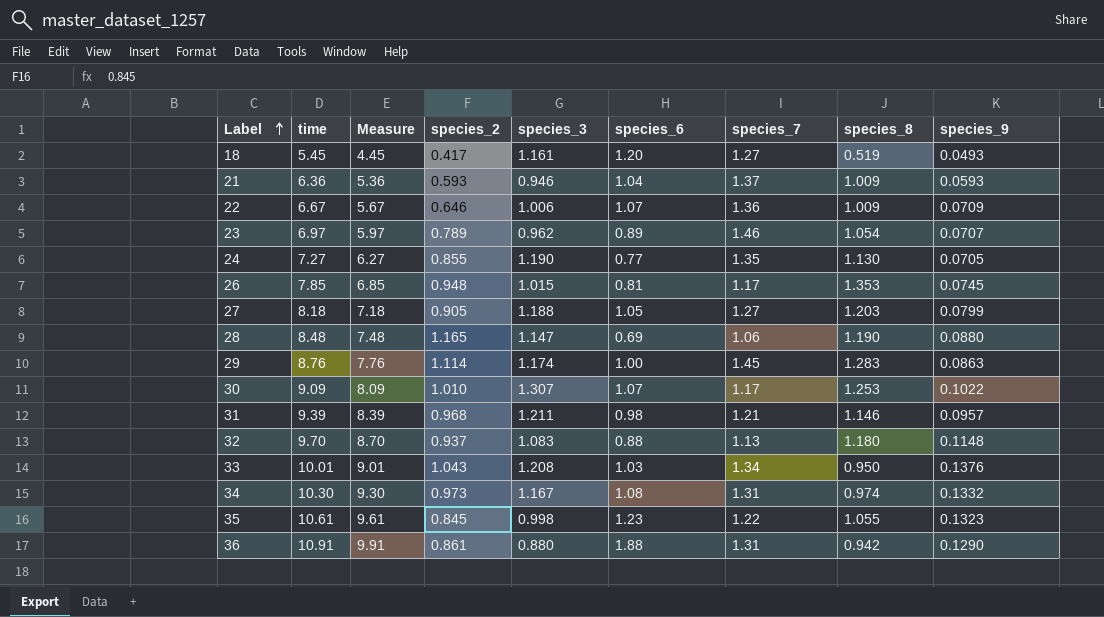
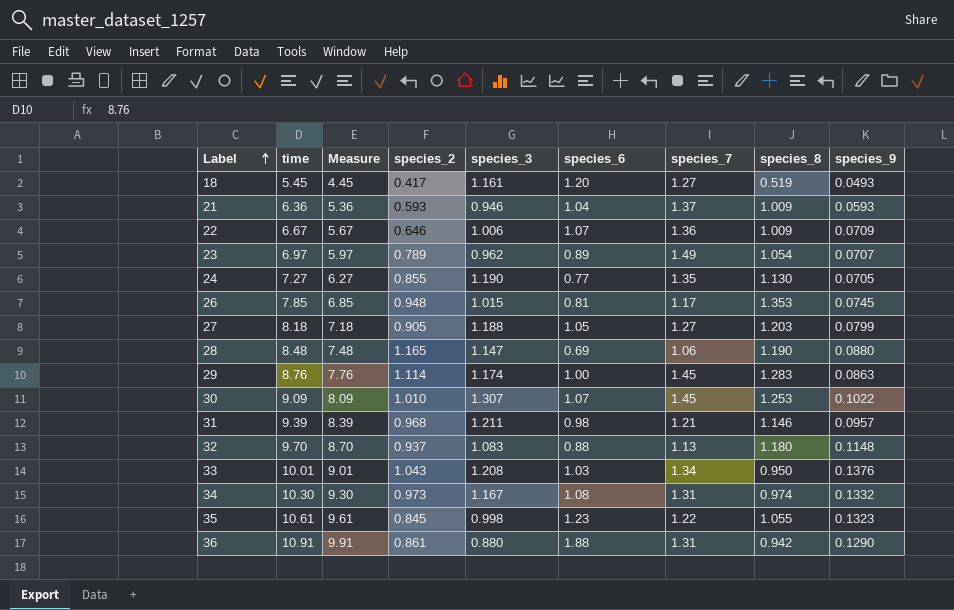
23 | species_7: 1.46 -> 1.49
30 | species_7: 1.17 -> 1.45

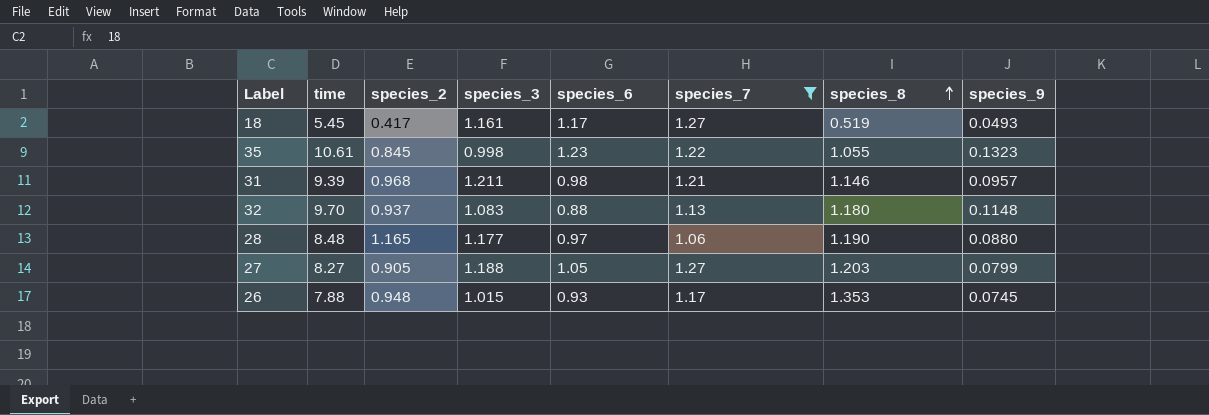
filter: none -> species_7 <= 1.27
row order: Label ascending -> species_8 ascending
column Measure | formula: [time] - 1 -> none
18 | species_6: 1.20 -> 1.17
28 | species_3: 1.147 -> 1.177
28 | species_6: 0.69 -> 0.97
27 | time: 8.18 -> 8.27
26 | time: 7.85 -> 7.88
26 | species_6: 0.81 -> 0.93

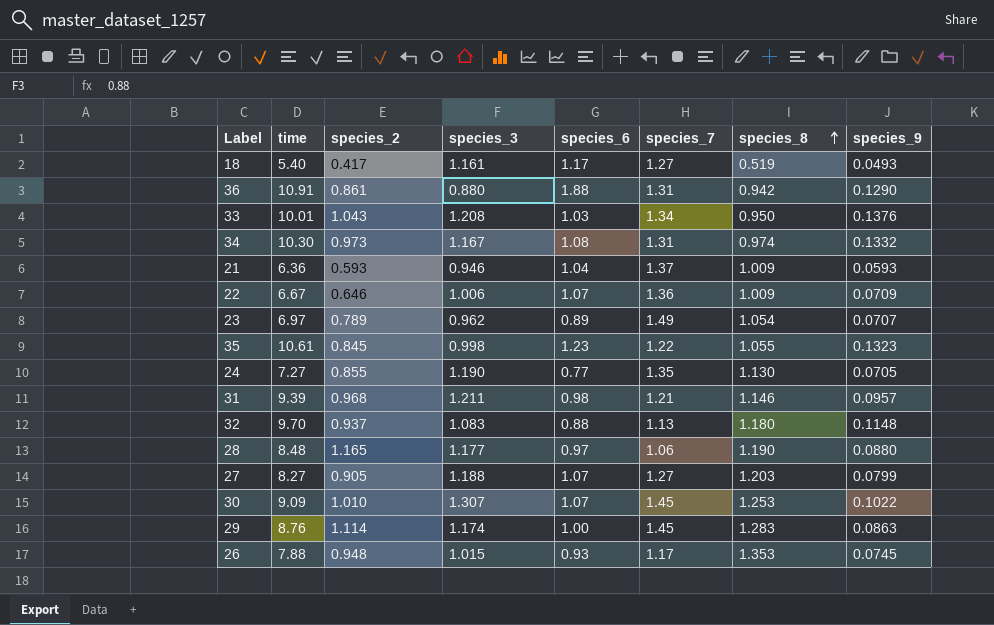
filter: species_7 <= 1.27 -> none
18 | time: 5.45 -> 5.40
27 | species_6: 1.05 -> 1.07

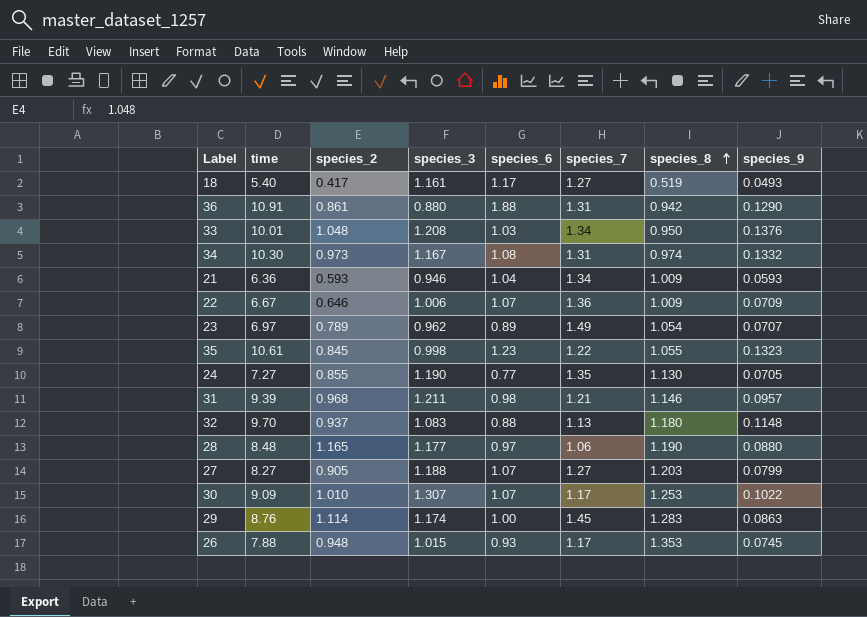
33 | species_2: 1.043 -> 1.048
21 | species_7: 1.37 -> 1.34
30 | species_7: 1.45 -> 1.17

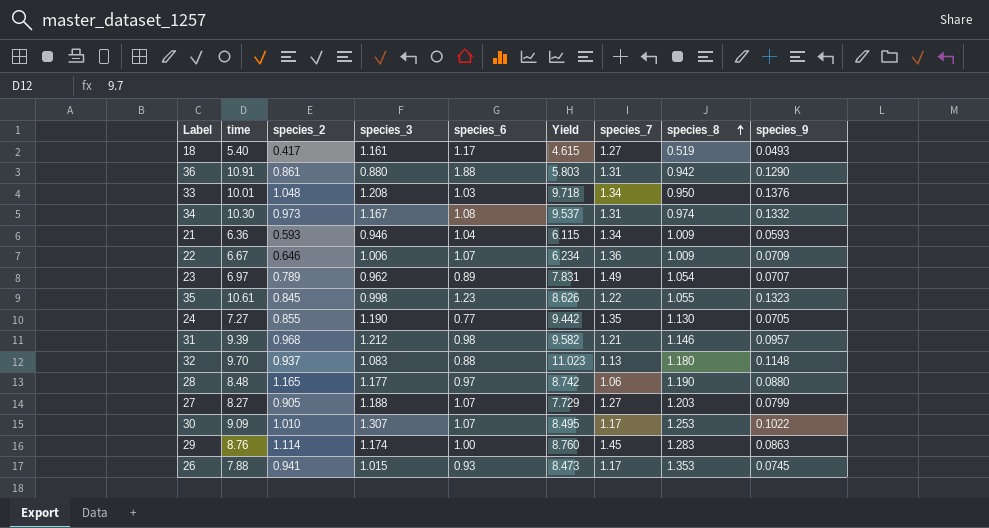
column Yield | formula: none -> [time] / [species_6]
31 | species_3: 1.211 -> 1.212
26 | species_2: 0.948 -> 0.941

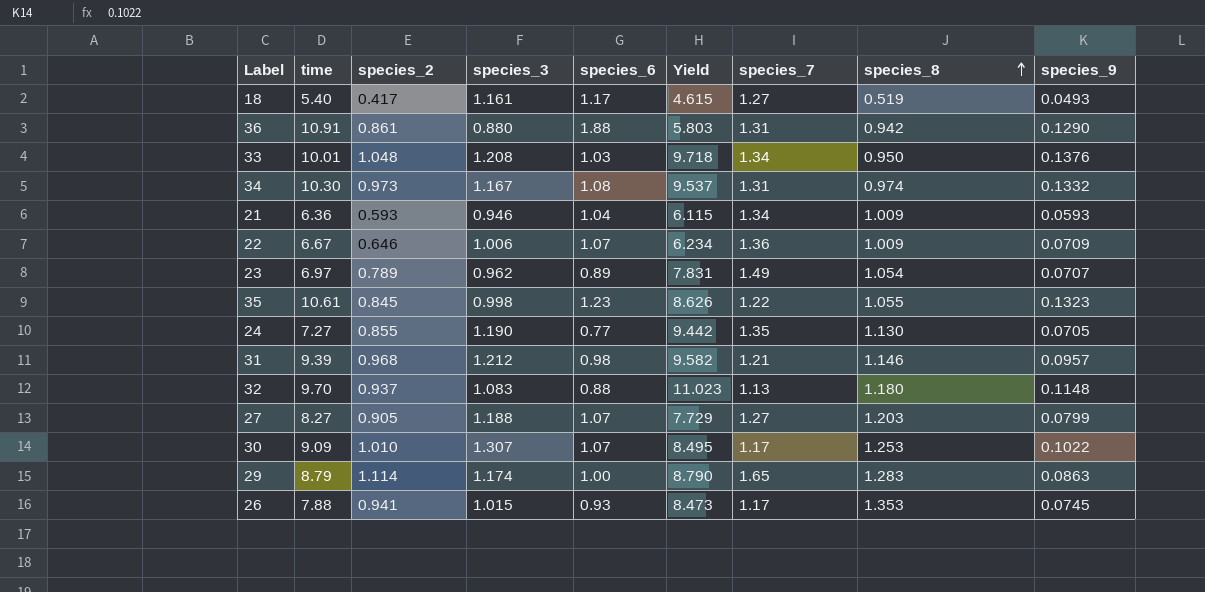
row 28: 8.48 | 1.165 | 1.177 | 0.97 | 8.742 | 1.06 | 1.190 | 0.0880 -> none
29 | time: 8.76 -> 8.79
29 | Yield: 8.760 -> 8.790
29 | species_7: 1.45 -> 1.65

